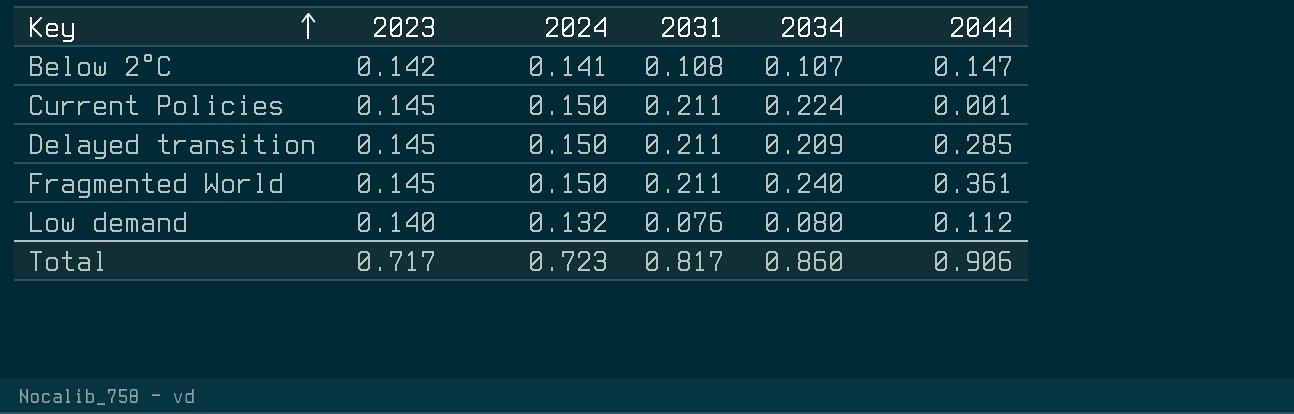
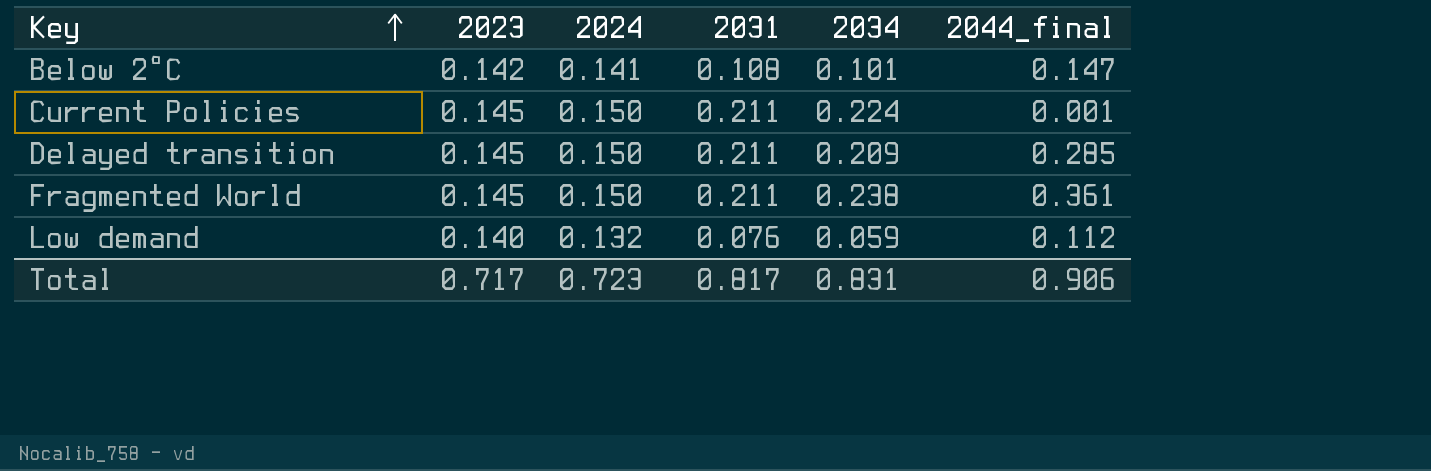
column name: 2044 -> 2044_final
Below 2°C | 2034: 0.107 -> 0.101
Fragmented World | 2034: 0.240 -> 0.238
Low demand | 2034: 0.080 -> 0.059
Total | 2034: 0.860 -> 0.831

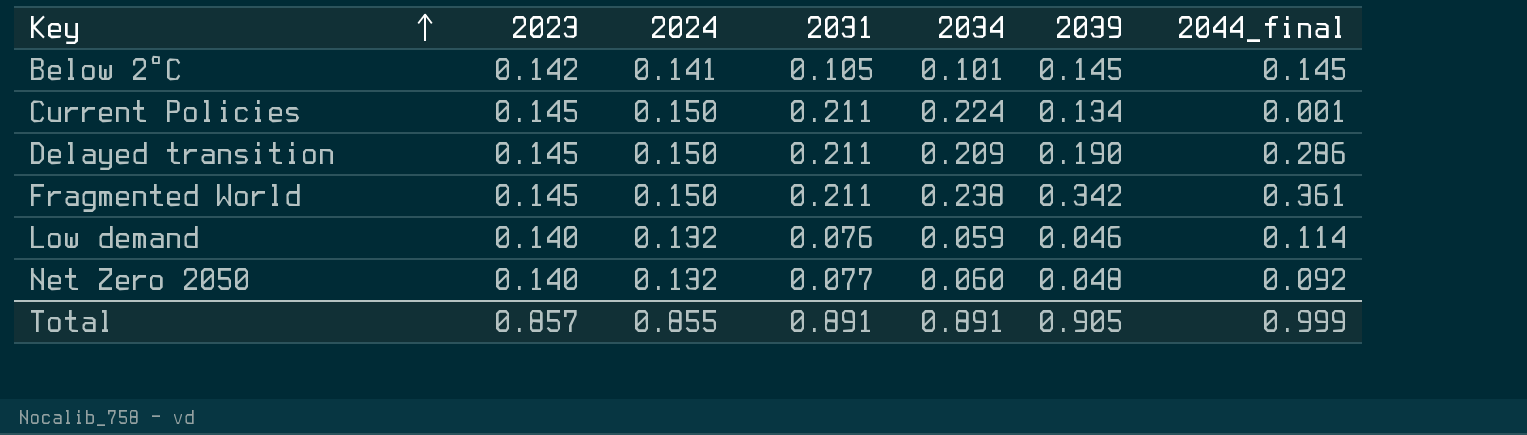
column 2039 | position: none -> 6
Below 2°C | 2031: 0.108 -> 0.105
Below 2°C | 2044_final: 0.147 -> 0.145
Delayed transition | 2044_final: 0.285 -> 0.286
Low demand | 2044_final: 0.112 -> 0.114
row Net Zero 2050: none -> 0.140 | 0.132 | 0.077 | 0.060 | 0.048 | 0.092
Total | 2023: 0.717 -> 0.857
Total | 2024: 0.723 -> 0.855
Total | 2031: 0.817 -> 0.891
Total | 2034: 0.831 -> 0.891
Total | 2044_final: 0.906 -> 0.999

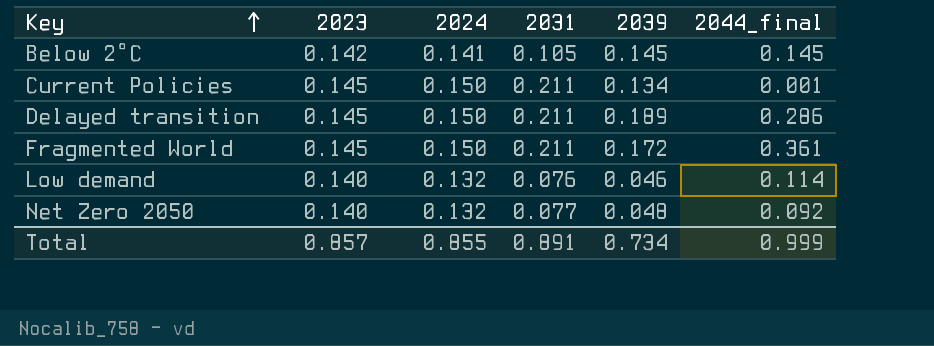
column 2034 | position: 5 -> none
Delayed transition | 2039: 0.190 -> 0.189
Fragmented World | 2039: 0.342 -> 0.172
Total | 2039: 0.905 -> 0.734

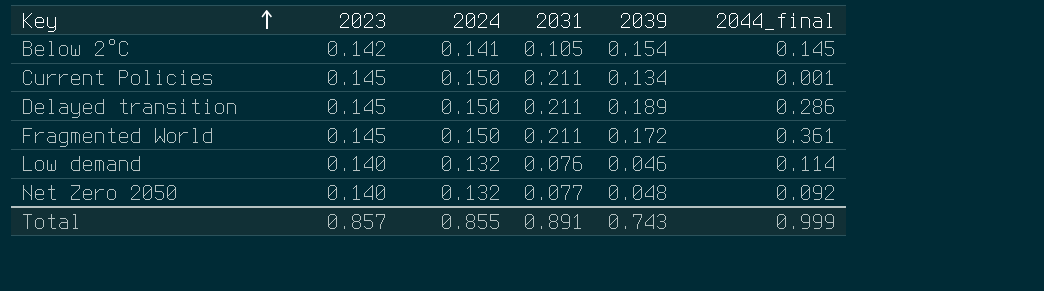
Below 2°C | 2039: 0.145 -> 0.154
Total | 2039: 0.734 -> 0.743

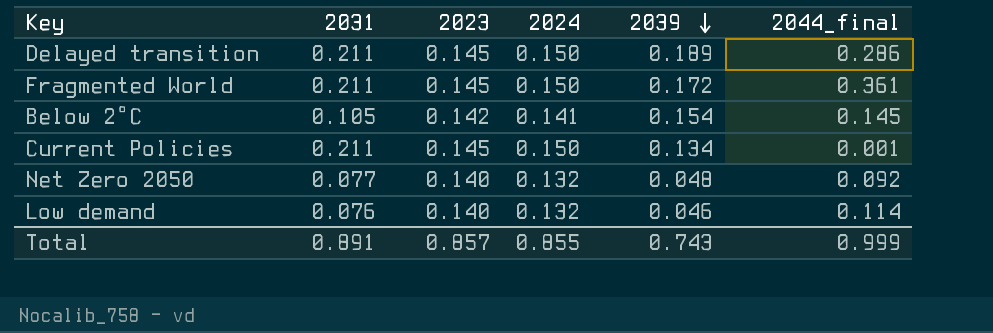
row order: Key ascending -> 2039 descending
column 2031 | position: 4 -> 2

